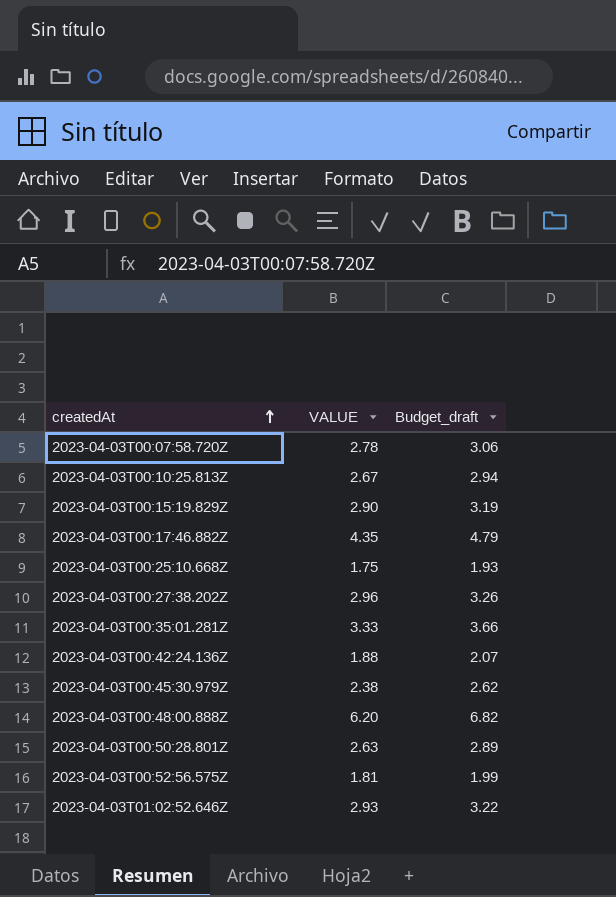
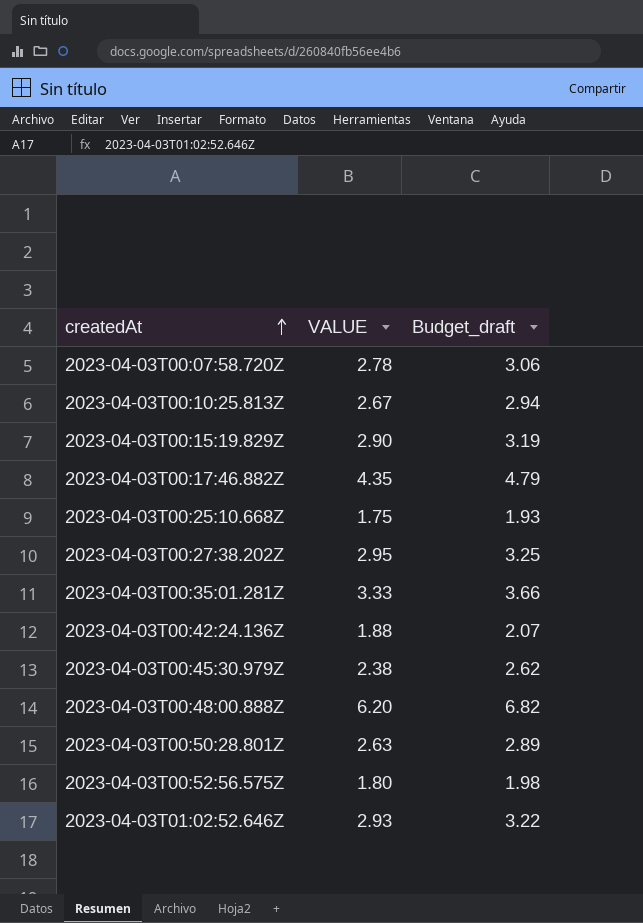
2023-04-03T00:27:38.202Z | VALUE: 2.96 -> 2.95
2023-04-03T00:27:38.202Z | Budget_draft: 3.26 -> 3.25
2023-04-03T00:52:56.575Z | VALUE: 1.81 -> 1.80
2023-04-03T00:52:56.575Z | Budget_draft: 1.99 -> 1.98

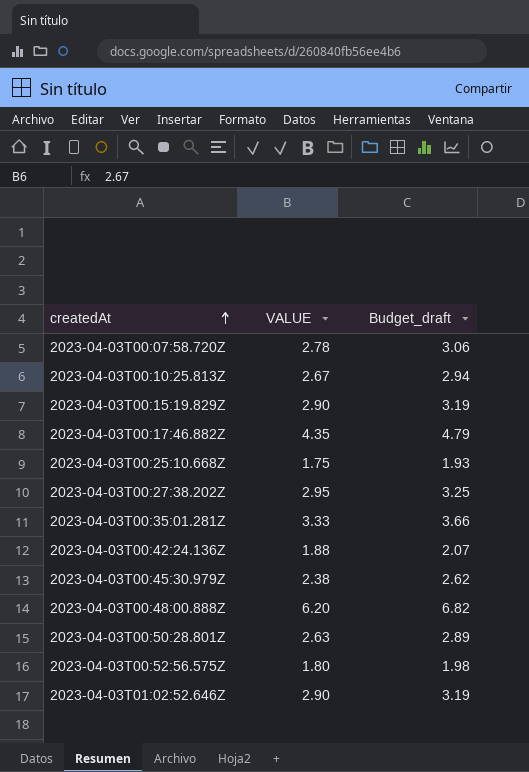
2023-04-03T01:02:52.646Z | VALUE: 2.93 -> 2.90
2023-04-03T01:02:52.646Z | Budget_draft: 3.22 -> 3.19

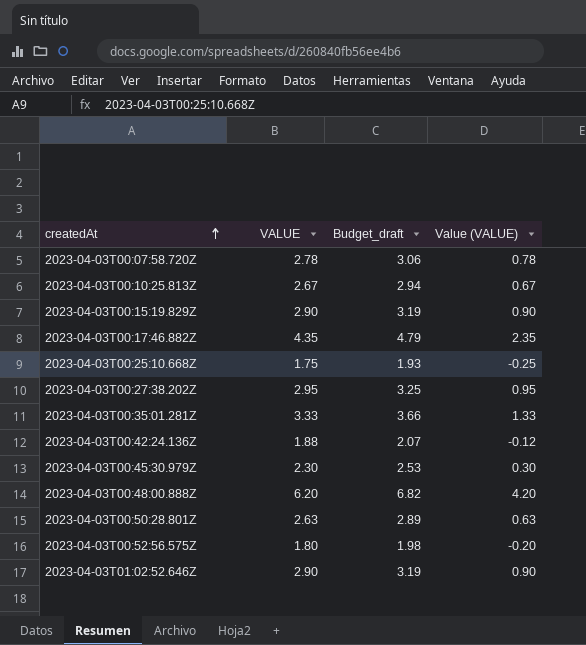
column Value (VALUE) | formula: none -> [VALUE] - 2
2023-04-03T00:45:30.979Z | VALUE: 2.38 -> 2.30
2023-04-03T00:45:30.979Z | Budget_draft: 2.62 -> 2.53

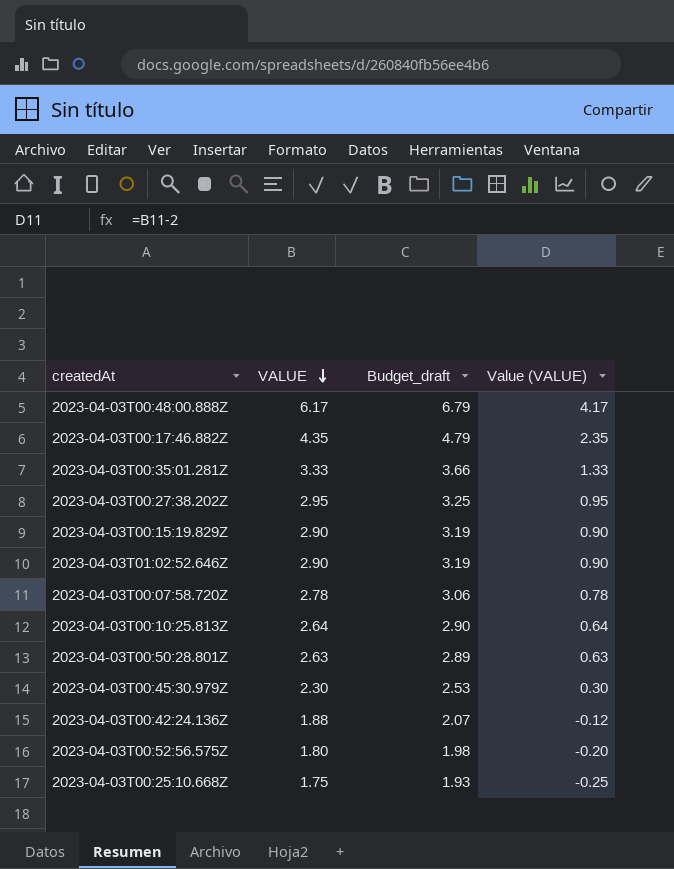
row order: createdAt ascending -> VALUE descending
2023-04-03T00:48:00.888Z | VALUE: 6.20 -> 6.17
2023-04-03T00:48:00.888Z | Budget_draft: 6.82 -> 6.79
2023-04-03T00:48:00.888Z | Value (VALUE): 4.20 -> 4.17
2023-04-03T00:10:25.813Z | VALUE: 2.67 -> 2.64
2023-04-03T00:10:25.813Z | Budget_draft: 2.94 -> 2.90
2023-04-03T00:10:25.813Z | Value (VALUE): 0.67 -> 0.64

